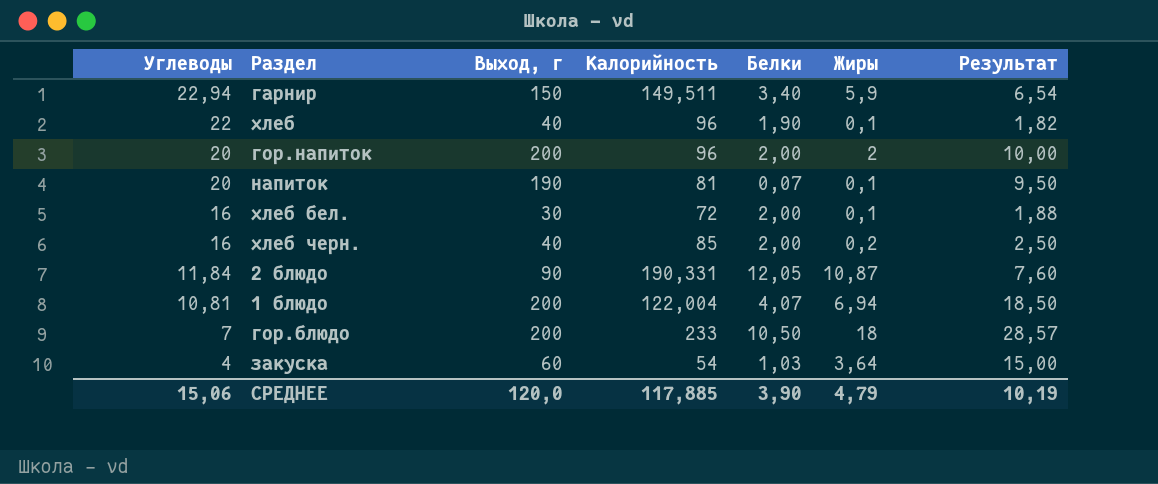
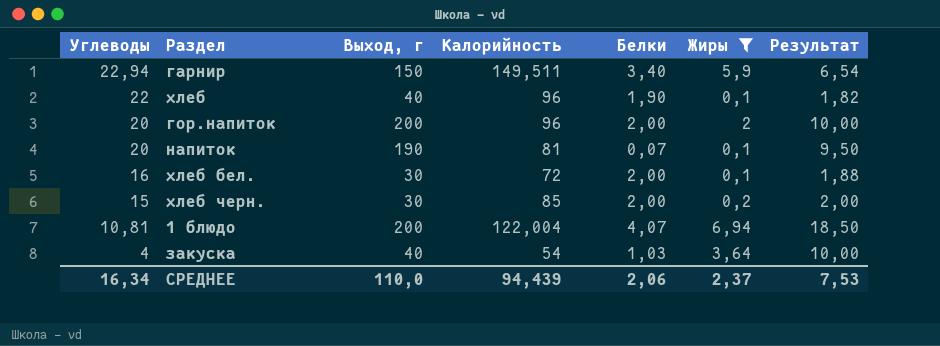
filter: none -> Жиры <= 6,94
хлеб черн. | Углеводы: 16 -> 15
хлеб черн. | Выход, г: 40 -> 30
хлеб черн. | Результат: 2,50 -> 2,00
закуска | Выход, г: 60 -> 40
закуска | Результат: 15,00 -> 10,00
СРЕДНЕЕ | Углеводы: 15,06 -> 16,34
СРЕДНЕЕ | Выход, г: 120,0 -> 110,0
СРЕДНЕЕ | Калорийность: 117,885 -> 94,439
СРЕДНЕЕ | Белки: 3,90 -> 2,06
СРЕДНЕЕ | Жиры: 4,79 -> 2,37
СРЕДНЕЕ | Результат: 10,19 -> 7,53

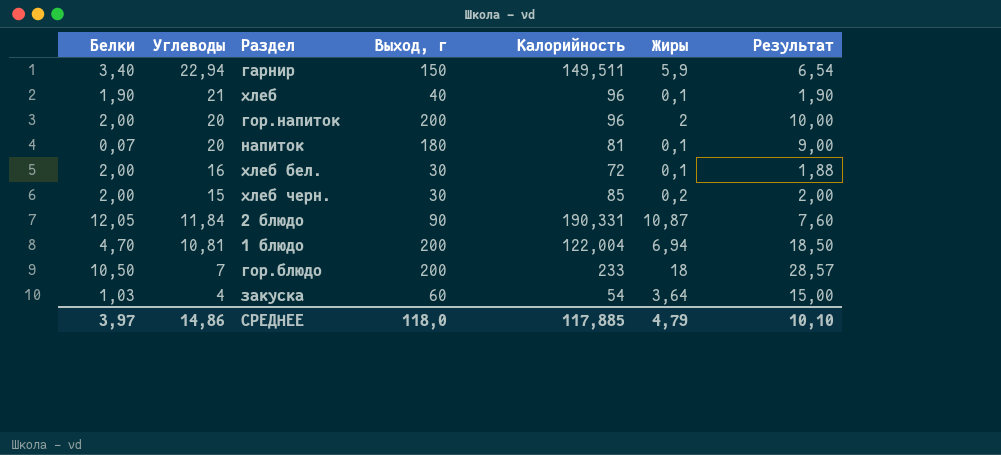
filter: Жиры <= 6,94 -> none
column Белки | position: 5 -> 1
хлеб | Углеводы: 22 -> 21
хлеб | Результат: 1,82 -> 1,90
напиток | Выход, г: 190 -> 180
напиток | Результат: 9,50 -> 9,00
1 блюдо | Белки: 4,07 -> 4,70
закуска | Выход, г: 40 -> 60
закуска | Результат: 10,00 -> 15,00
СРЕДНЕЕ | Белки: 2,06 -> 3,97
СРЕДНЕЕ | Углеводы: 16,34 -> 14,86
СРЕДНЕЕ | Выход, г: 110,0 -> 118,0
СРЕДНЕЕ | Калорийность: 94,439 -> 117,885
СРЕДНЕЕ | Жиры: 2,37 -> 4,79
СРЕДНЕЕ | Результат: 7,53 -> 10,10

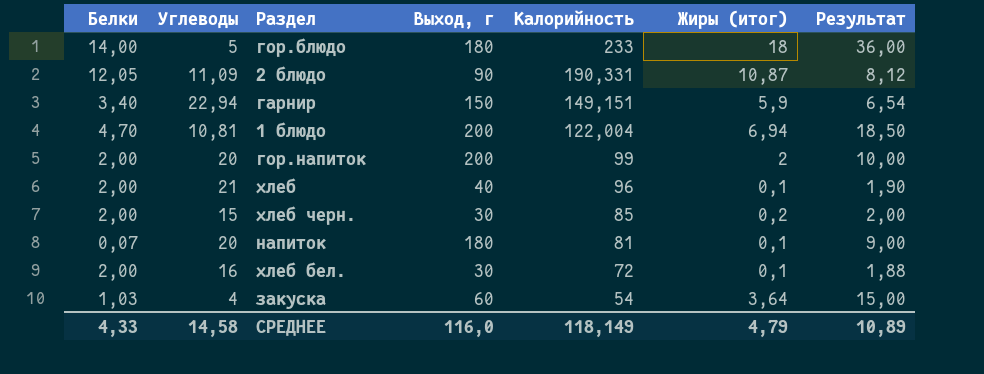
row order: Углеводы descending -> Калорийность descending
column name: Жиры -> Жиры (итог)
гор.блюдо | Белки: 10,50 -> 14,00
гор.блюдо | Углеводы: 7 -> 5
гор.блюдо | Выход, г: 200 -> 180
гор.блюдо | Результат: 28,57 -> 36,00
2 блюдо | Углеводы: 11,84 -> 11,09
2 блюдо | Результат: 7,60 -> 8,12
гарнир | Калорийность: 149,511 -> 149,151
гор.напиток | Калорийность: 96 -> 99
хлеб | Белки: 1,90 -> 2,00
СРЕДНЕЕ | Белки: 3,97 -> 4,33
СРЕДНЕЕ | Углеводы: 14,86 -> 14,58
СРЕДНЕЕ | Выход, г: 118,0 -> 116,0
СРЕДНЕЕ | Калорийность: 117,885 -> 118,149
СРЕДНЕЕ | Результат: 10,10 -> 10,89

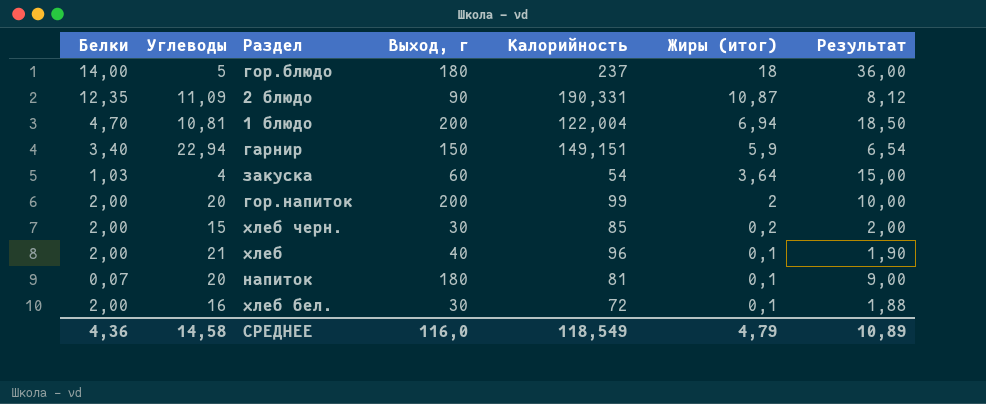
row order: Калорийность descending -> Жиры (итог) descending
гор.блюдо | Калорийность: 233 -> 237
2 блюдо | Белки: 12,05 -> 12,35
СРЕДНЕЕ | Белки: 4,33 -> 4,36
СРЕДНЕЕ | Калорийность: 118,149 -> 118,549

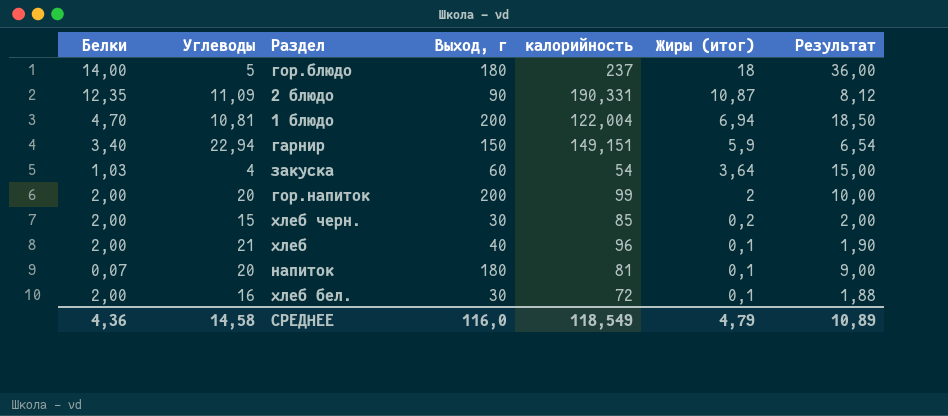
column name: Калорийность -> калорийность

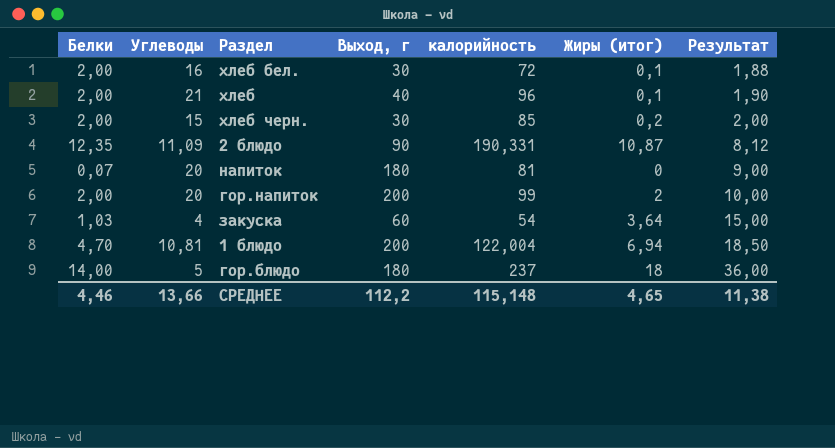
row order: Жиры (итог) descending -> Результат ascending
row гарнир: 3,40 | 22,94 | 150 | 149,151 | 5,9 | 6,54 -> none
напиток | Жиры (итог): 0,1 -> 0
СРЕДНЕЕ | Белки: 4,36 -> 4,46
СРЕДНЕЕ | Углеводы: 14,58 -> 13,66
СРЕДНЕЕ | Выход, г: 116,0 -> 112,2
СРЕДНЕЕ | калорийность: 118,549 -> 115,148
СРЕДНЕЕ | Жиры (итог): 4,79 -> 4,65
СРЕДНЕЕ | Результат: 10,89 -> 11,38

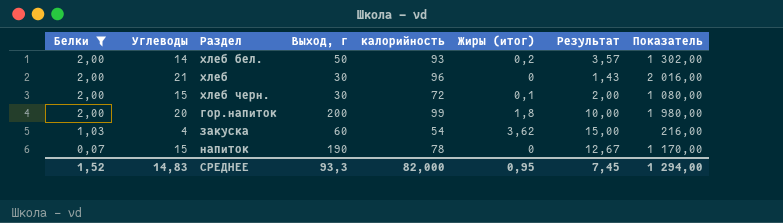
filter: none -> Белки <= 2,00
row order: Результат ascending -> Белки descending
column Показатель | formula: none -> [Углеводы] * [калорийность]
хлеб бел. | Углеводы: 16 -> 14
хлеб бел. | Выход, г: 30 -> 50
хлеб бел. | калорийность: 72 -> 93
хлеб бел. | Жиры (итог): 0,1 -> 0,2
хлеб бел. | Результат: 1,88 -> 3,57
хлеб | Выход, г: 40 -> 30
хлеб | Жиры (итог): 0,1 -> 0
хлеб | Результат: 1,90 -> 1,43
хлеб черн. | калорийность: 85 -> 72
хлеб черн. | Жиры (итог): 0,2 -> 0,1
гор.напиток | Жиры (итог): 2 -> 1,8
закуска | Жиры (итог): 3,64 -> 3,62
напиток | Углеводы: 20 -> 15
напиток | Выход, г: 180 -> 190
напиток | калорийность: 81 -> 78
напиток | Результат: 9,00 -> 12,67
СРЕДНЕЕ | Белки: 4,46 -> 1,52
СРЕДНЕЕ | Углеводы: 13,66 -> 14,83
СРЕДНЕЕ | Выход, г: 112,2 -> 93,3
СРЕДНЕЕ | калорийность: 115,148 -> 82,000
СРЕДНЕЕ | Жиры (итог): 4,65 -> 0,95
СРЕДНЕЕ | Результат: 11,38 -> 7,45

